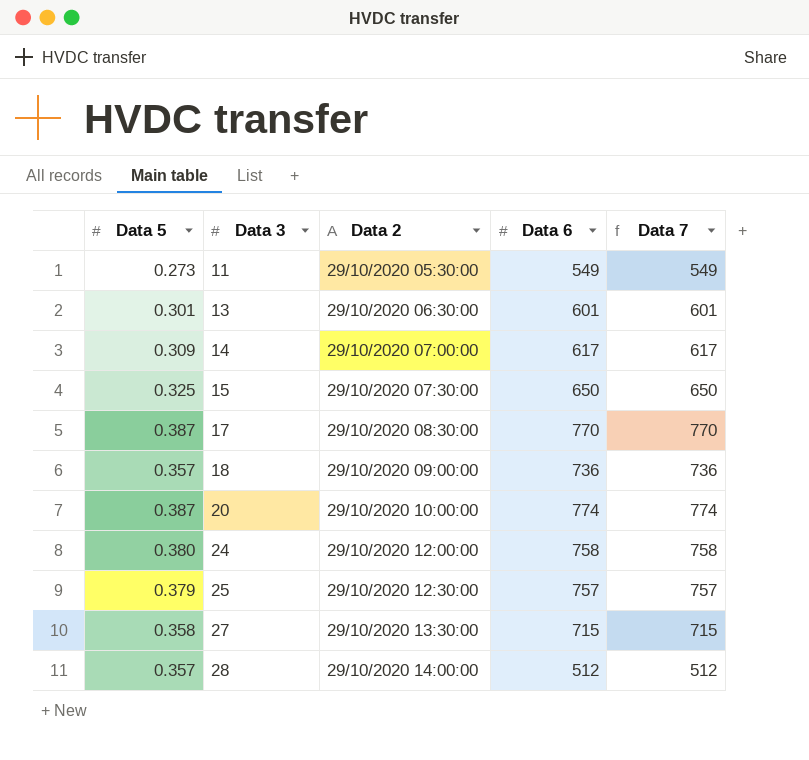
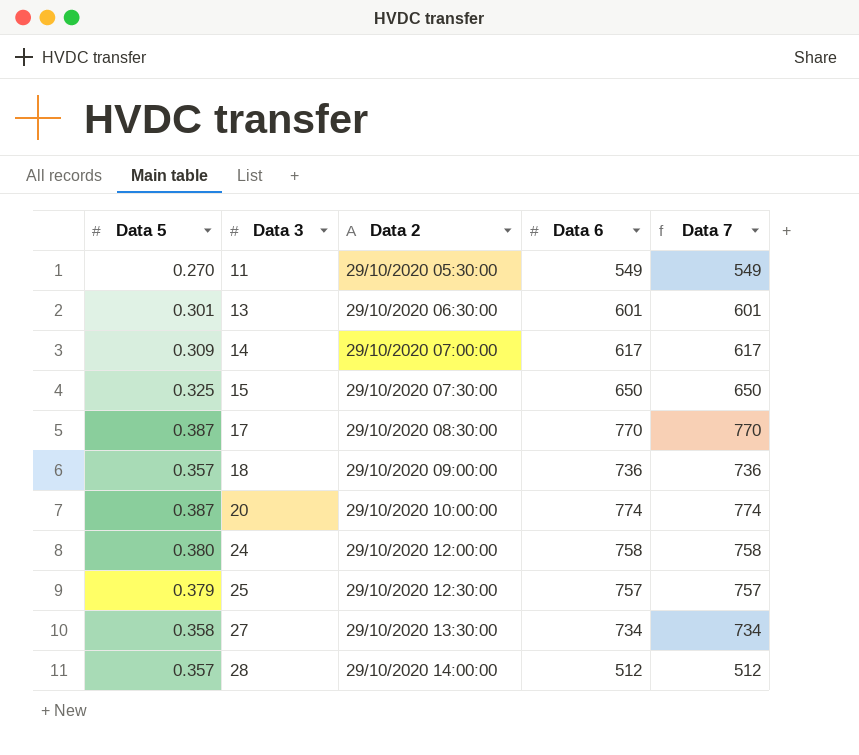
11 | Data 5: 0.273 -> 0.270
27 | Data 6: 715 -> 734
27 | Data 7: 715 -> 734

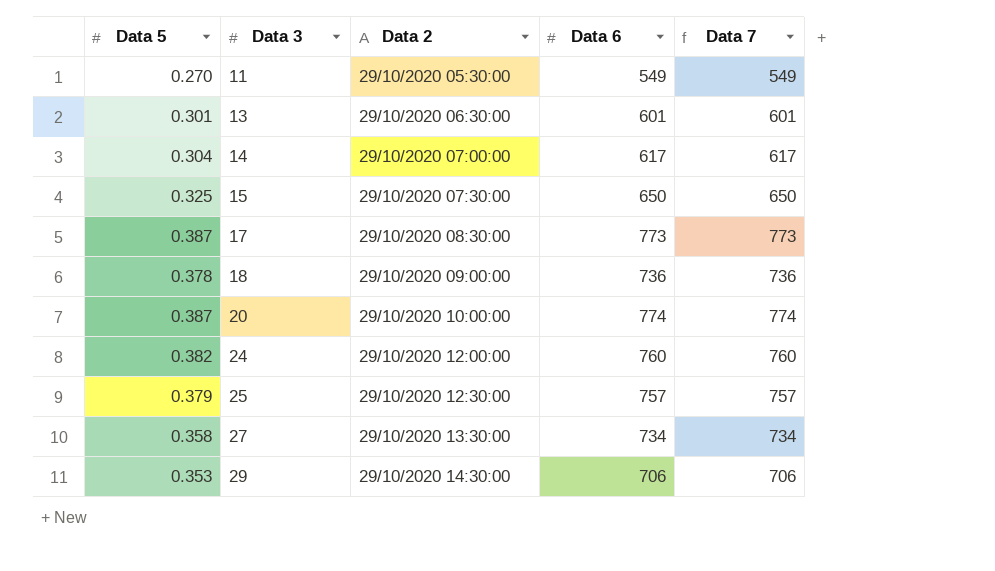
row 28: 0.357 | 29/10/2020 14:00:00 | 512 | 512 -> none
14 | Data 5: 0.309 -> 0.304
17 | Data 6: 770 -> 773
17 | Data 7: 770 -> 773
18 | Data 5: 0.357 -> 0.378
24 | Data 5: 0.380 -> 0.382
24 | Data 6: 758 -> 760
24 | Data 7: 758 -> 760
row 29: none -> 0.353 | 29/10/2020 14:30:00 | 706 | 706

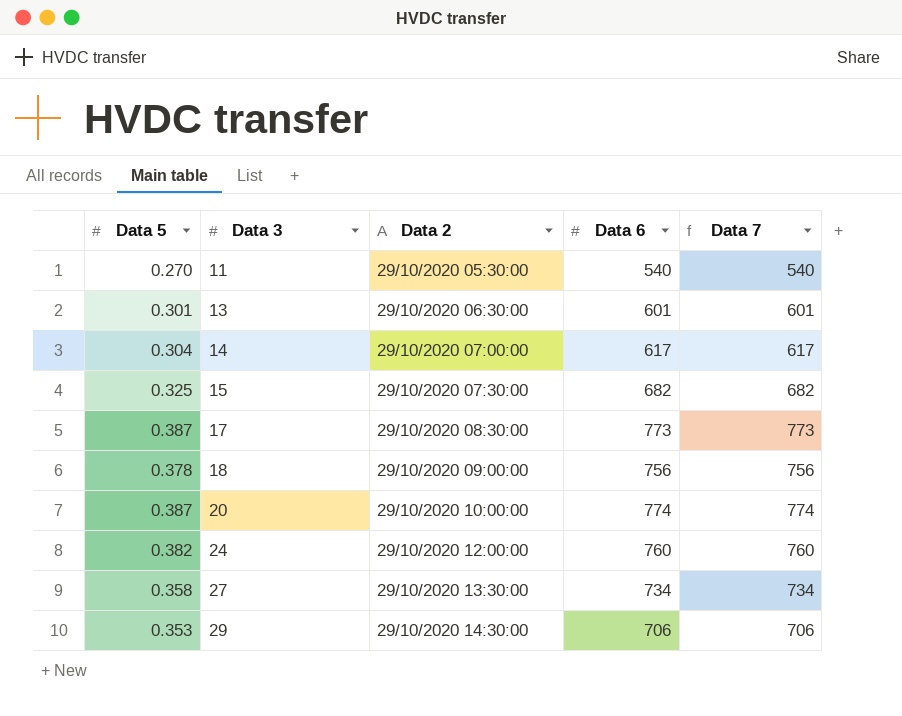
row 25: 0.379 | 29/10/2020 12:30:00 | 757 | 757 -> none
11 | Data 6: 549 -> 540
11 | Data 7: 549 -> 540
15 | Data 6: 650 -> 682
15 | Data 7: 650 -> 682
18 | Data 6: 736 -> 756
18 | Data 7: 736 -> 756

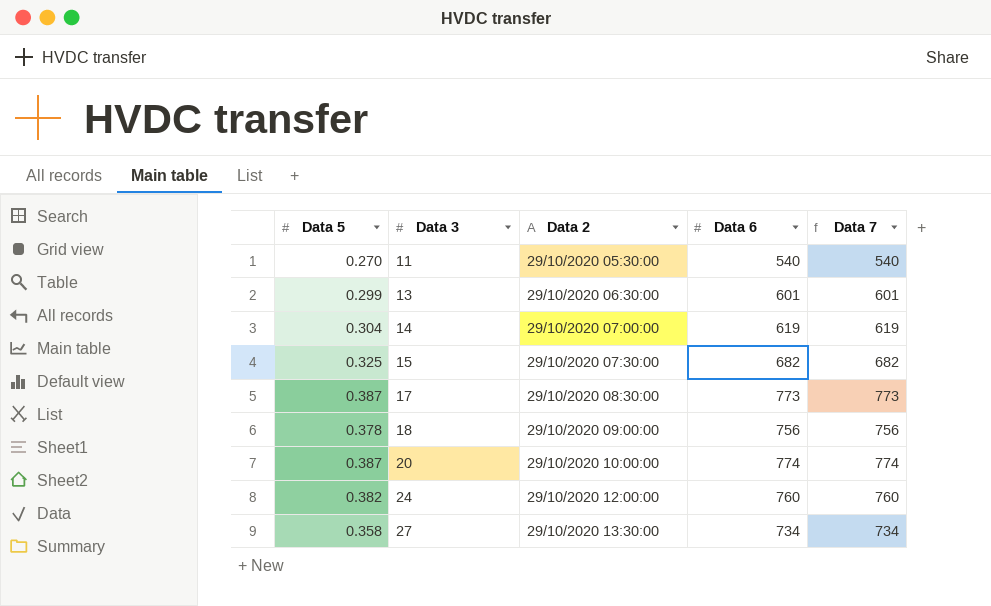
row 29: 0.353 | 29/10/2020 14:30:00 | 706 | 706 -> none
13 | Data 5: 0.301 -> 0.299
14 | Data 6: 617 -> 619
14 | Data 7: 617 -> 619

